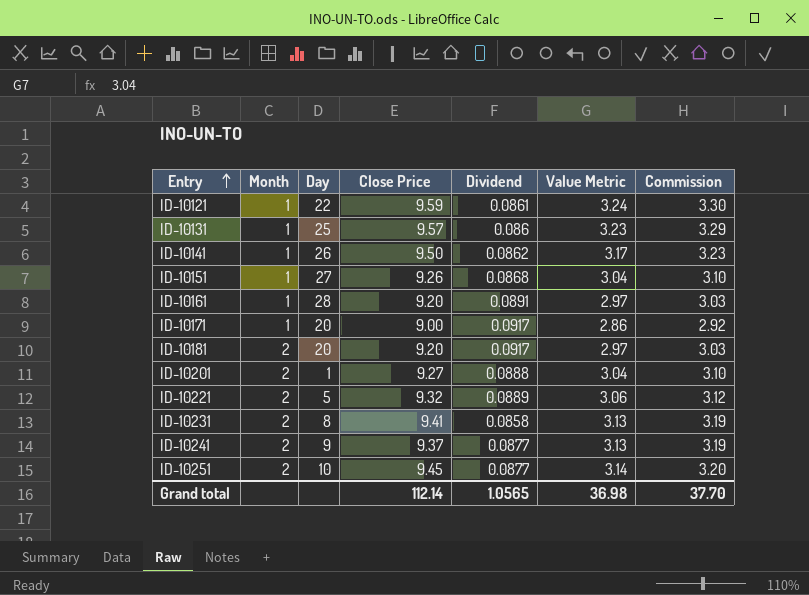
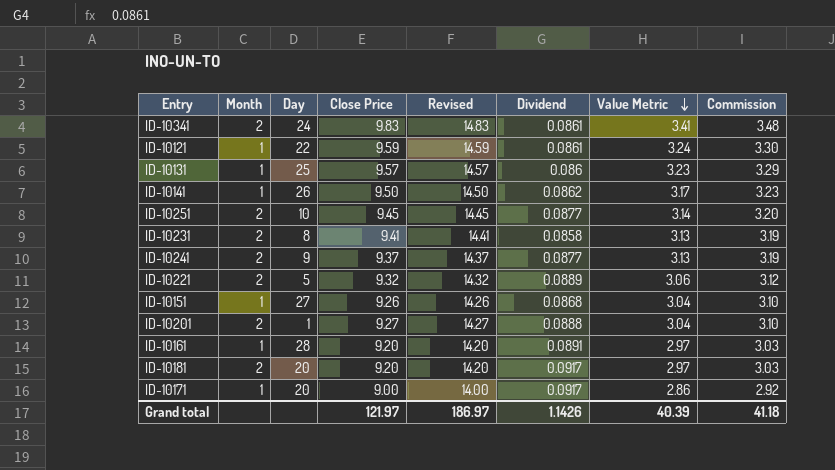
row order: Entry ascending -> Value Metric descending
column Revised | formula: none -> [Close Price] + 5
row ID-10341: none -> 2 | 24 | 9.83 | 14.83 | 0.0861 | 3.41 | 3.48
Grand total | Close Price: 112.14 -> 121.97
Grand total | Dividend: 1.0565 -> 1.1426
Grand total | Value Metric: 36.98 -> 40.39
Grand total | Commission: 37.70 -> 41.18

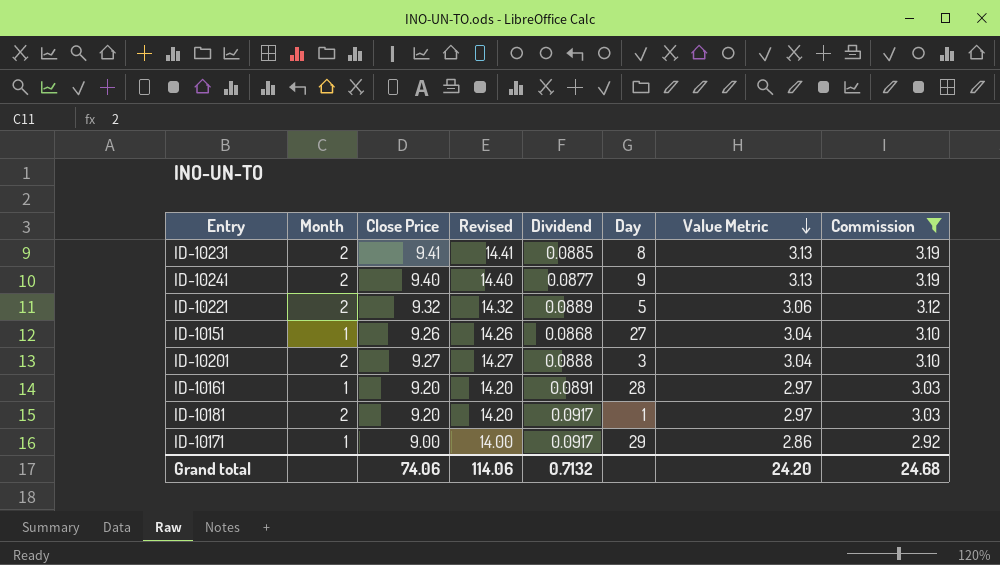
filter: none -> Commission <= 3.19
column Day | position: 3 -> 6
ID-10231 | Dividend: 0.0858 -> 0.0885
ID-10241 | Close Price: 9.37 -> 9.40
ID-10241 | Revised: 14.37 -> 14.40
ID-10201 | Day: 1 -> 3
ID-10181 | Day: 20 -> 1
ID-10171 | Day: 20 -> 29
Grand total | Close Price: 121.97 -> 74.06
Grand total | Revised: 186.97 -> 114.06
Grand total | Dividend: 1.1426 -> 0.7132
Grand total | Value Metric: 40.39 -> 24.20
Grand total | Commission: 41.18 -> 24.68

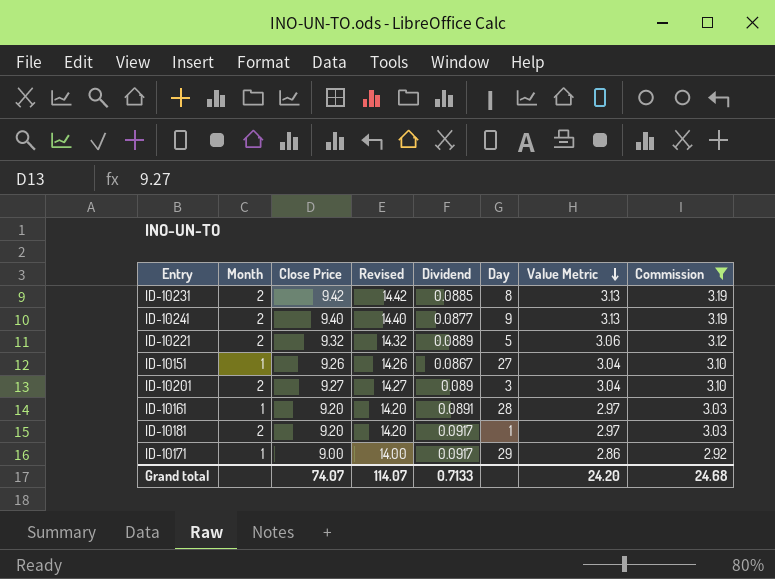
ID-10231 | Close Price: 9.41 -> 9.42
ID-10231 | Revised: 14.41 -> 14.42
ID-10151 | Dividend: 0.0868 -> 0.0867
ID-10201 | Dividend: 0.0888 -> 0.089
Grand total | Close Price: 74.06 -> 74.07
Grand total | Revised: 114.06 -> 114.07
Grand total | Dividend: 0.7132 -> 0.7133

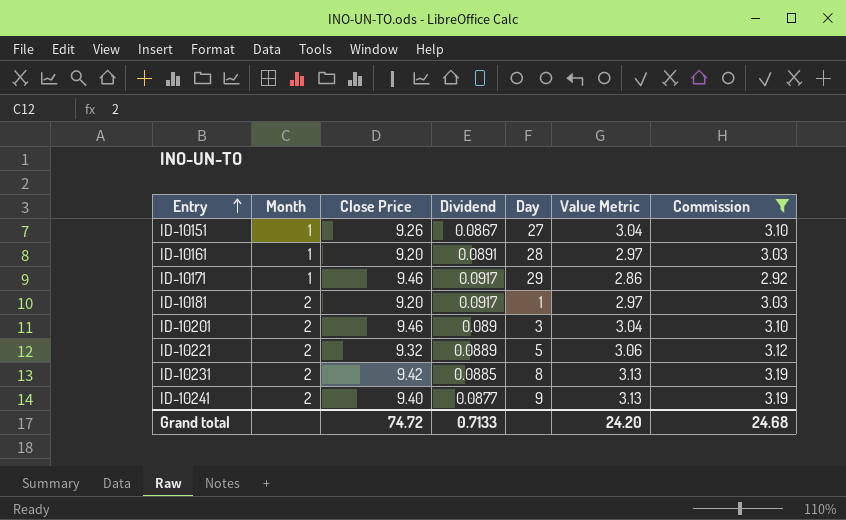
row order: Value Metric descending -> Entry ascending
column Revised | formula: [Close Price] + 5 -> none
ID-10171 | Close Price: 9.00 -> 9.46
ID-10201 | Close Price: 9.27 -> 9.46
Grand total | Close Price: 74.07 -> 74.72

